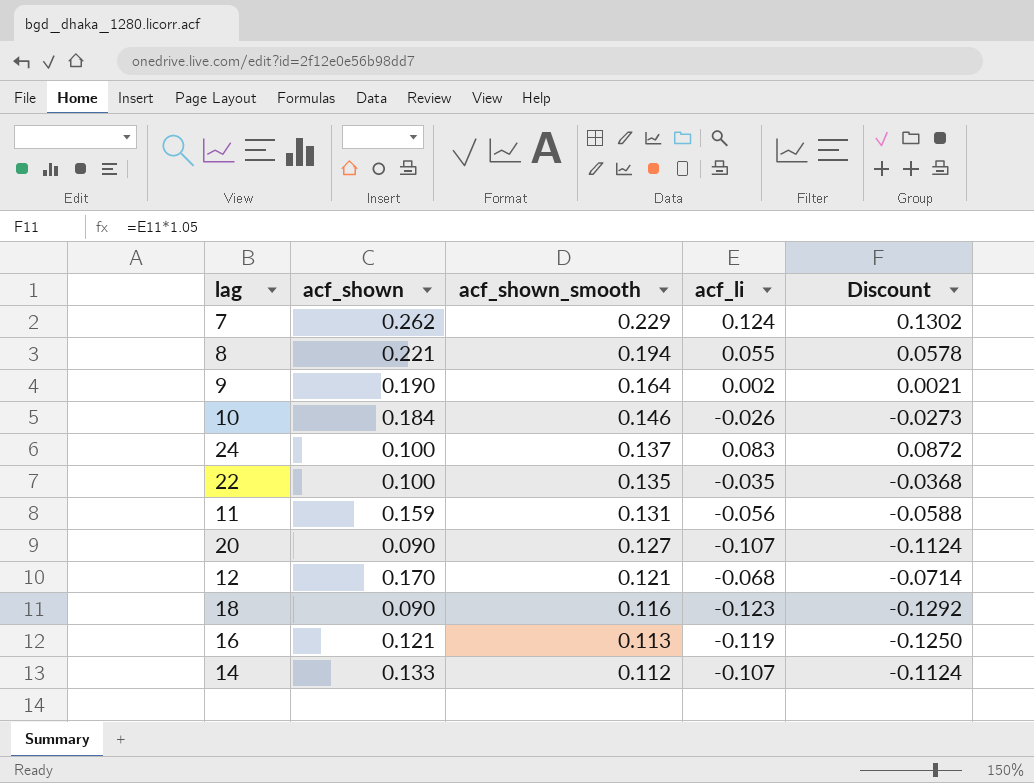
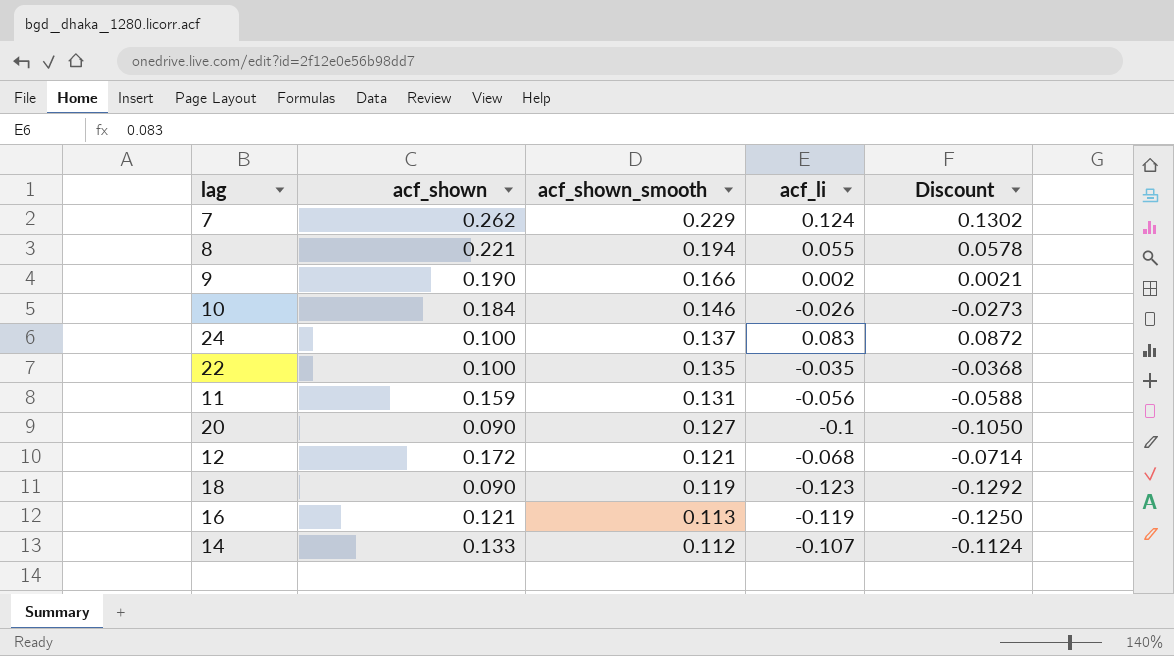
9 | acf_shown_smooth: 0.164 -> 0.166
20 | acf_li: -0.107 -> -0.1
20 | Discount: -0.1124 -> -0.1050
12 | acf_shown: 0.170 -> 0.172
18 | acf_shown_smooth: 0.116 -> 0.119

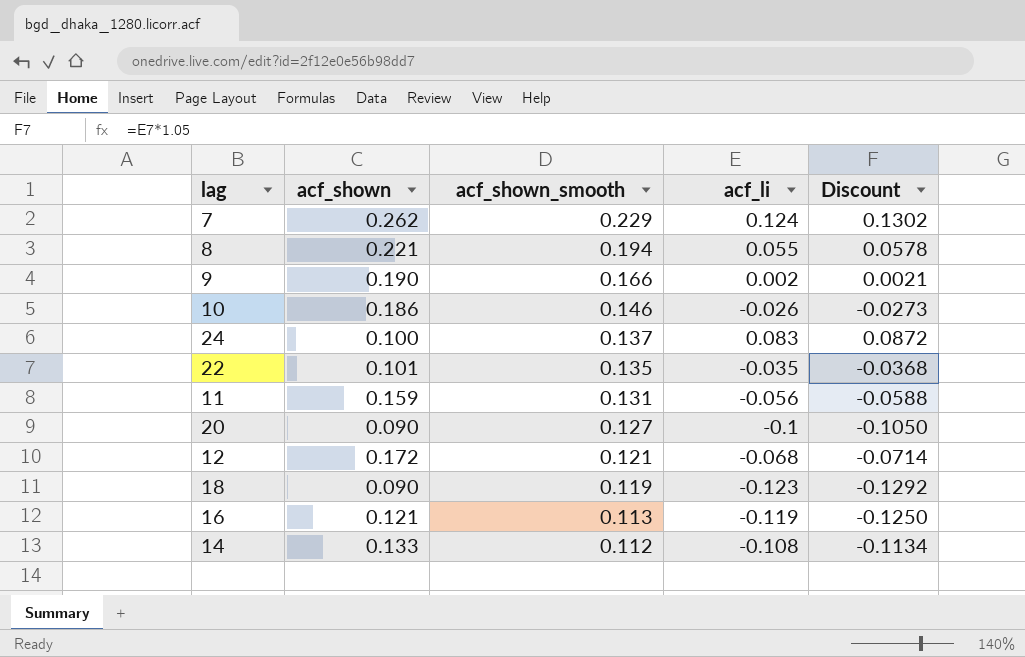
10 | acf_shown: 0.184 -> 0.186
22 | acf_shown: 0.100 -> 0.101
14 | acf_li: -0.107 -> -0.108
14 | Discount: -0.1124 -> -0.1134

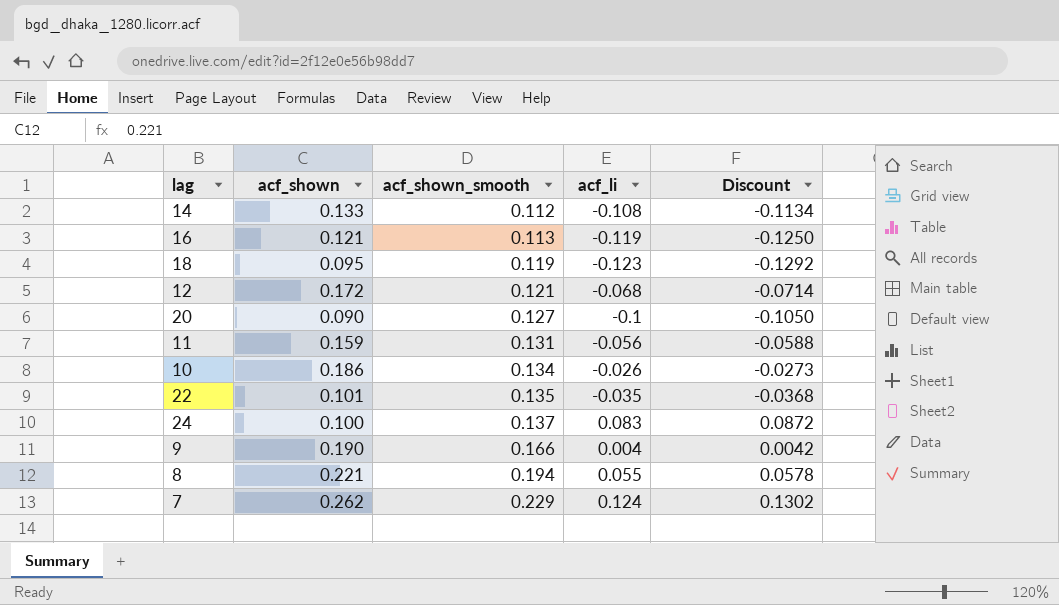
row order: acf_shown_smooth descending -> acf_shown_smooth ascending
18 | acf_shown: 0.090 -> 0.095
10 | acf_shown_smooth: 0.146 -> 0.134
9 | acf_li: 0.002 -> 0.004
9 | Discount: 0.0021 -> 0.0042

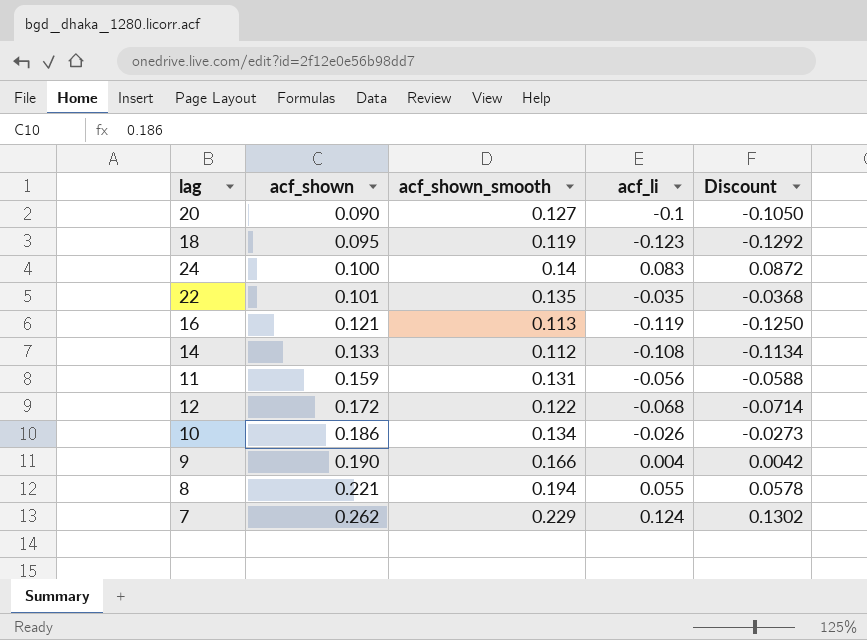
row order: acf_shown_smooth ascending -> acf_shown ascending
24 | acf_shown_smooth: 0.137 -> 0.14
12 | acf_shown_smooth: 0.121 -> 0.122

